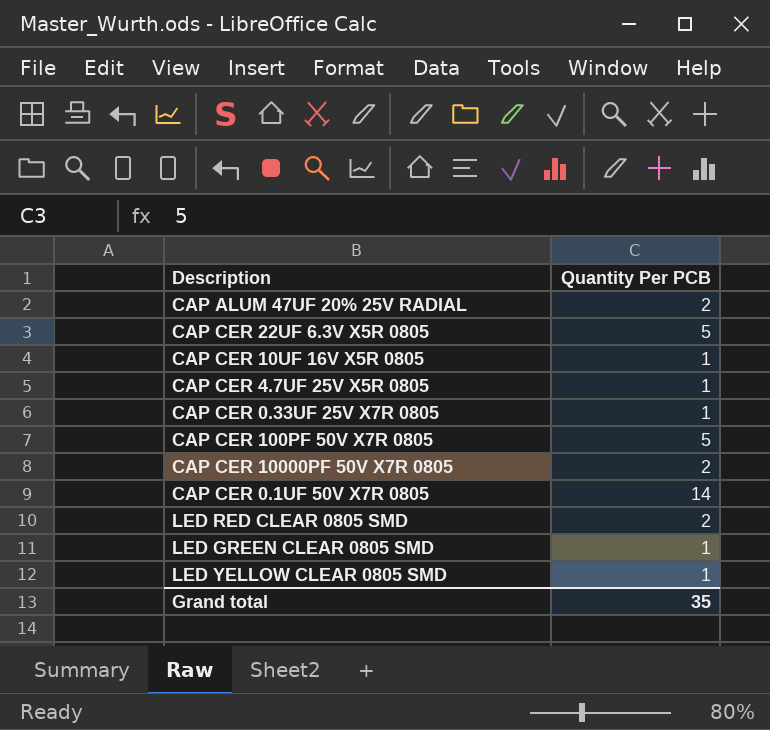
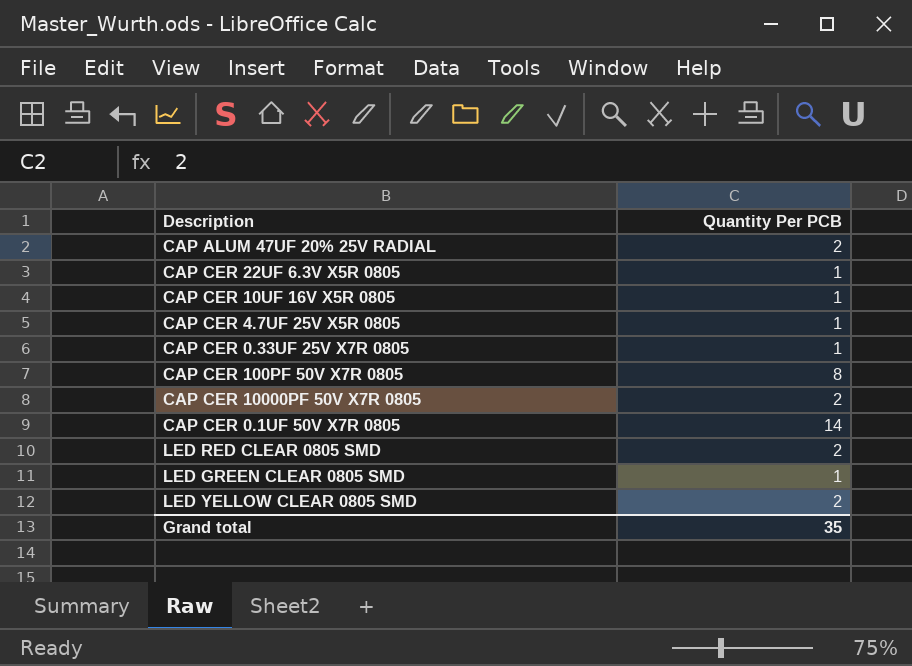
CAP CER 22UF 6.3V X5R 0805 | Quantity Per PCB: 5 -> 1
CAP CER 100PF 50V X7R 0805 | Quantity Per PCB: 5 -> 8
LED YELLOW CLEAR 0805 SMD | Quantity Per PCB: 1 -> 2

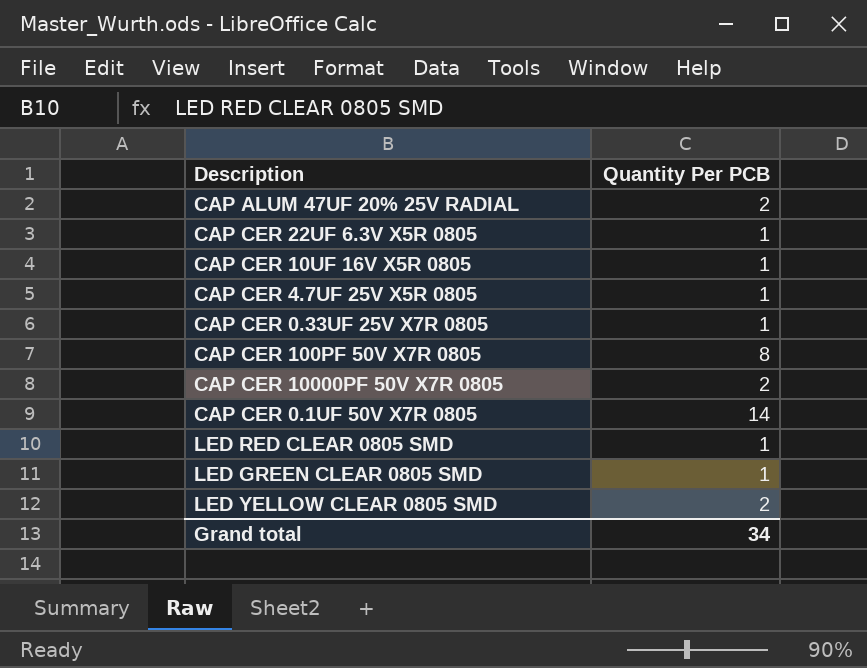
LED RED CLEAR 0805 SMD | Quantity Per PCB: 2 -> 1
Grand total | Quantity Per PCB: 35 -> 34

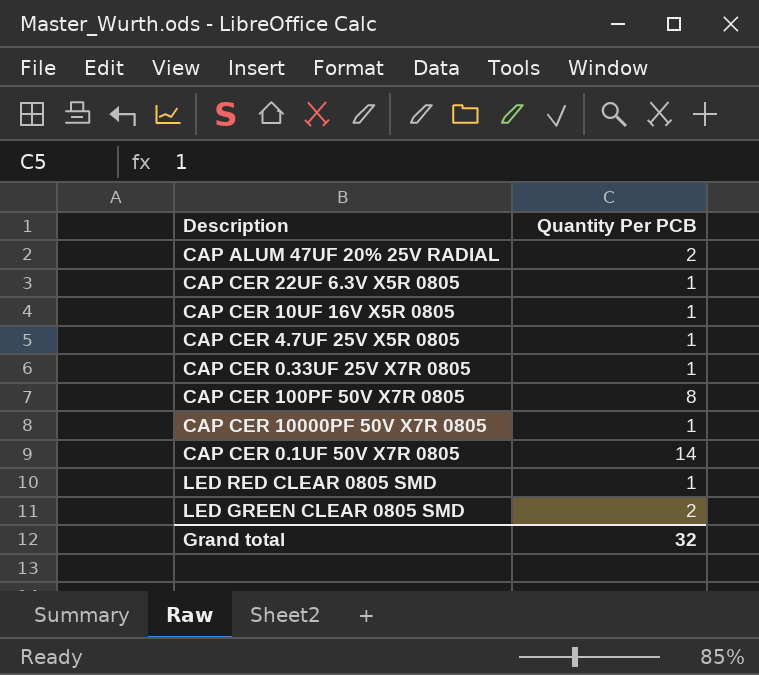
row LED YELLOW CLEAR 0805 SMD: 2 -> none
CAP CER 10000PF 50V X7R 0805 | Quantity Per PCB: 2 -> 1
LED GREEN CLEAR 0805 SMD | Quantity Per PCB: 1 -> 2
Grand total | Quantity Per PCB: 34 -> 32

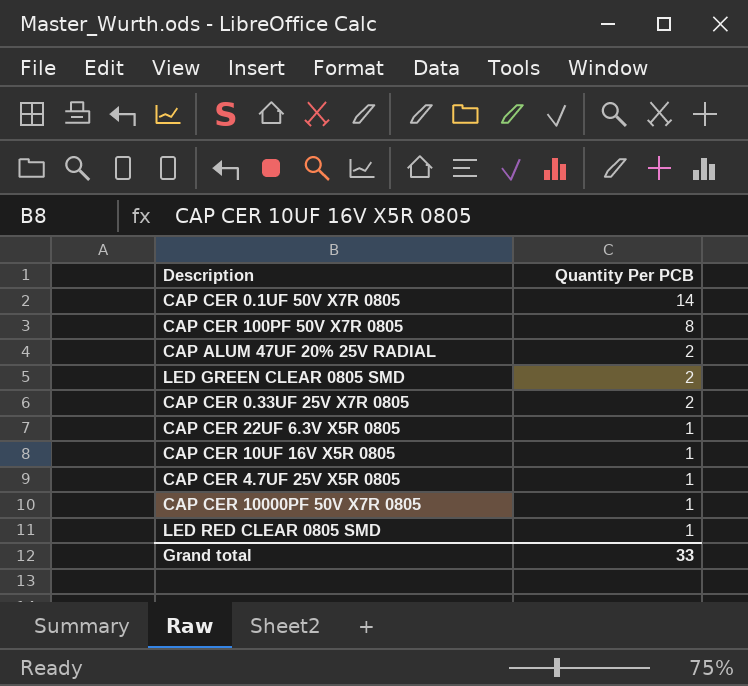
row order: none -> Quantity Per PCB descending
CAP CER 0.33UF 25V X7R 0805 | Quantity Per PCB: 1 -> 2
Grand total | Quantity Per PCB: 32 -> 33

